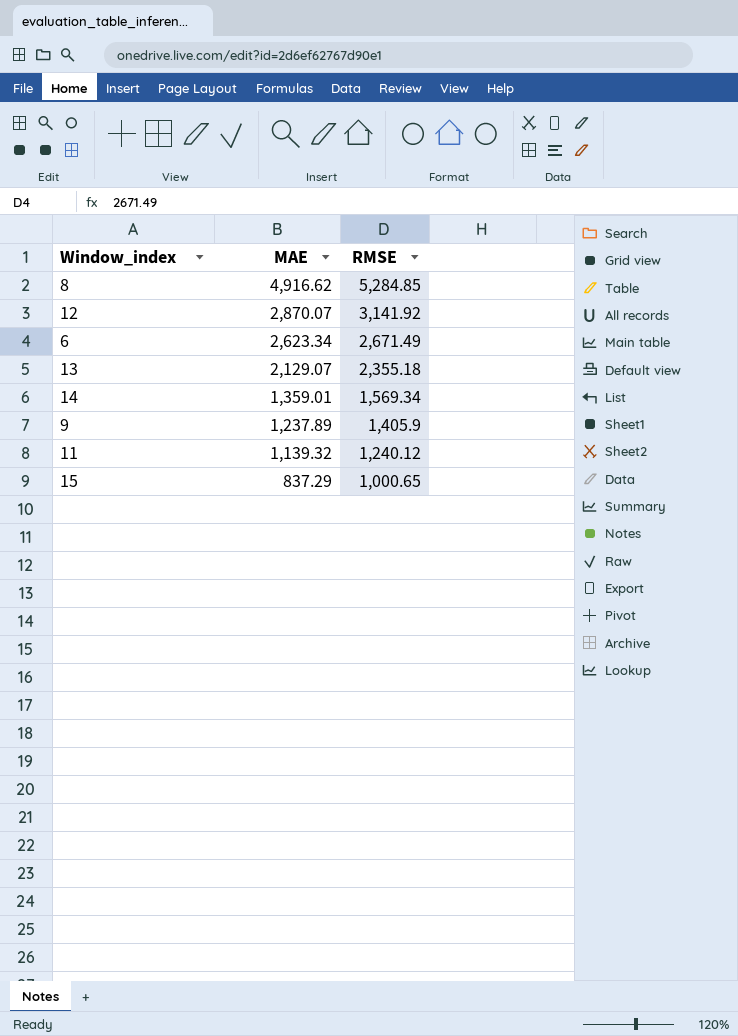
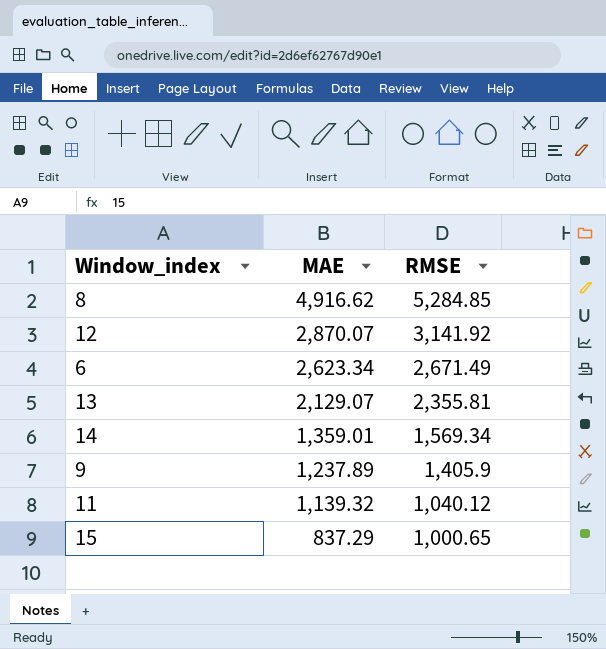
13 | RMSE: 2,355.18 -> 2,355.81
11 | RMSE: 1,240.12 -> 1,040.12

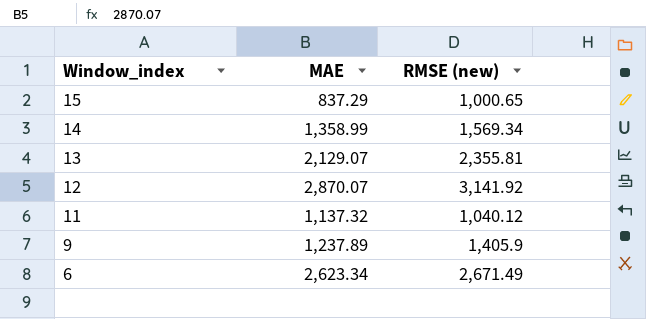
row order: MAE descending -> Window_index descending
column name: RMSE -> RMSE (new)
row 8: 4,916.62 | 5,284.85 -> none
14 | MAE: 1,359.01 -> 1,358.99
11 | MAE: 1,139.32 -> 1,137.32

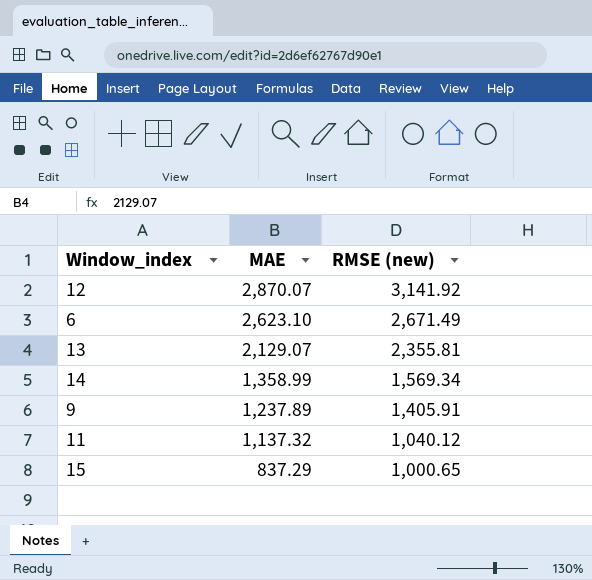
row order: Window_index descending -> MAE descending
6 | MAE: 2,623.34 -> 2,623.10
9 | RMSE (new): 1,405.9 -> 1,405.91

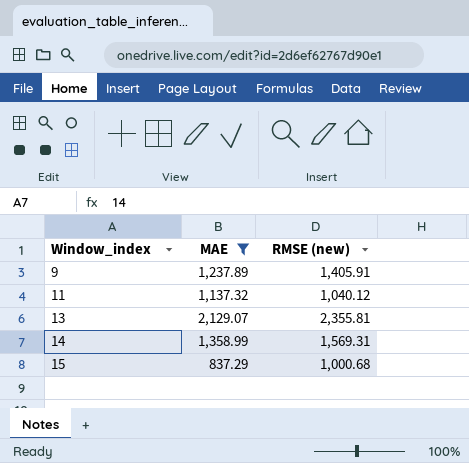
filter: none -> MAE <= 2,129.07
row order: MAE descending -> Window_index ascending
14 | RMSE (new): 1,569.34 -> 1,569.31
15 | RMSE (new): 1,000.65 -> 1,000.68

